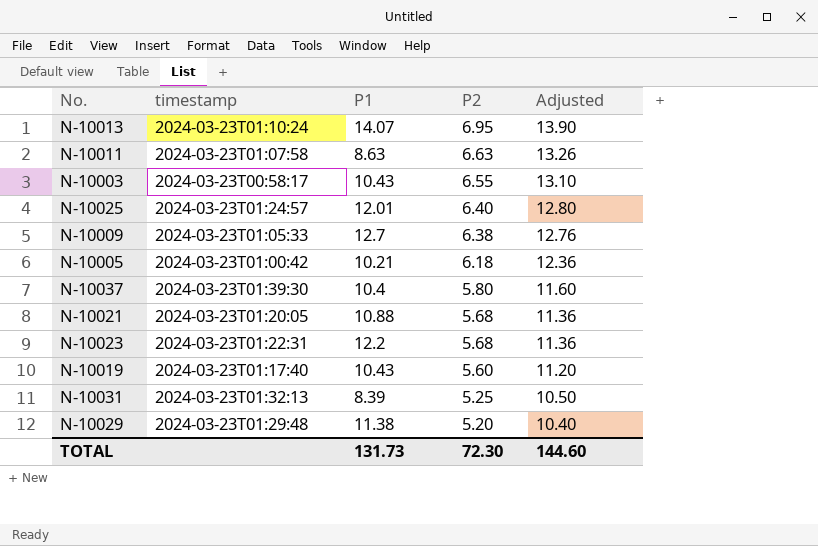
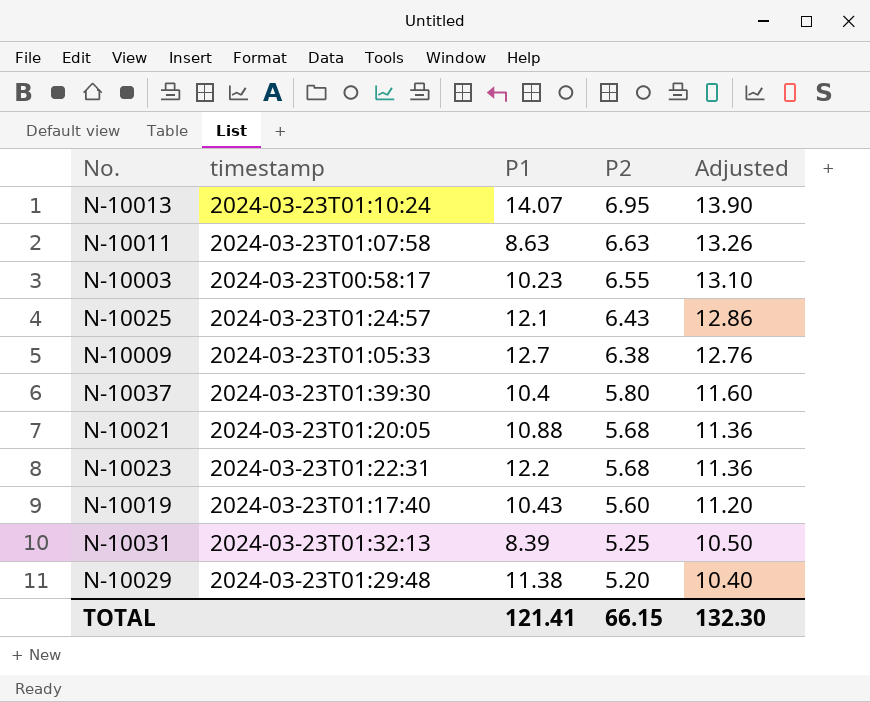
row N-10005: 2024-03-23T01:00:42 | 10.21 | 6.18 | 12.36 -> none
N-10003 | P1: 10.43 -> 10.23
N-10025 | P1: 12.01 -> 12.1
N-10025 | P2: 6.40 -> 6.43
N-10025 | Adjusted: 12.80 -> 12.86
TOTAL | P1: 131.73 -> 121.41
TOTAL | P2: 72.30 -> 66.15
TOTAL | Adjusted: 144.60 -> 132.30

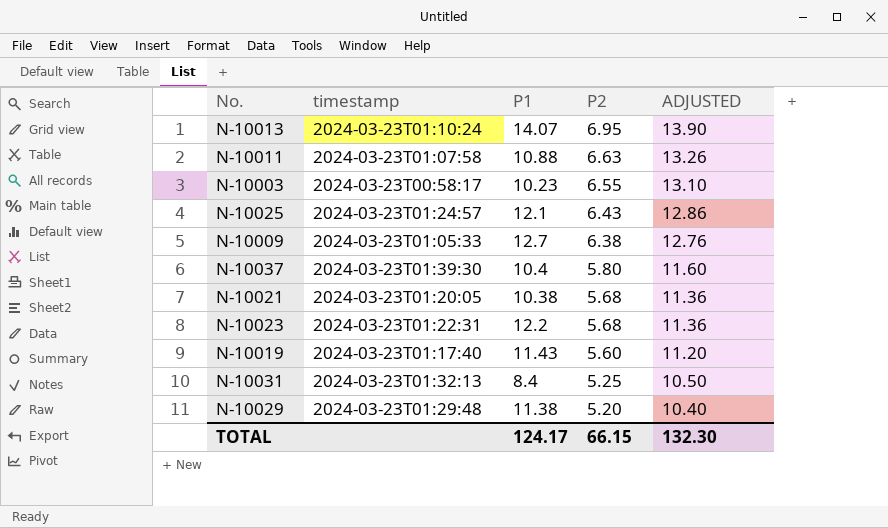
column name: Adjusted -> ADJUSTED
N-10011 | P1: 8.63 -> 10.88
N-10021 | P1: 10.88 -> 10.38
N-10019 | P1: 10.43 -> 11.43
N-10031 | P1: 8.39 -> 8.4
TOTAL | P1: 121.41 -> 124.17

